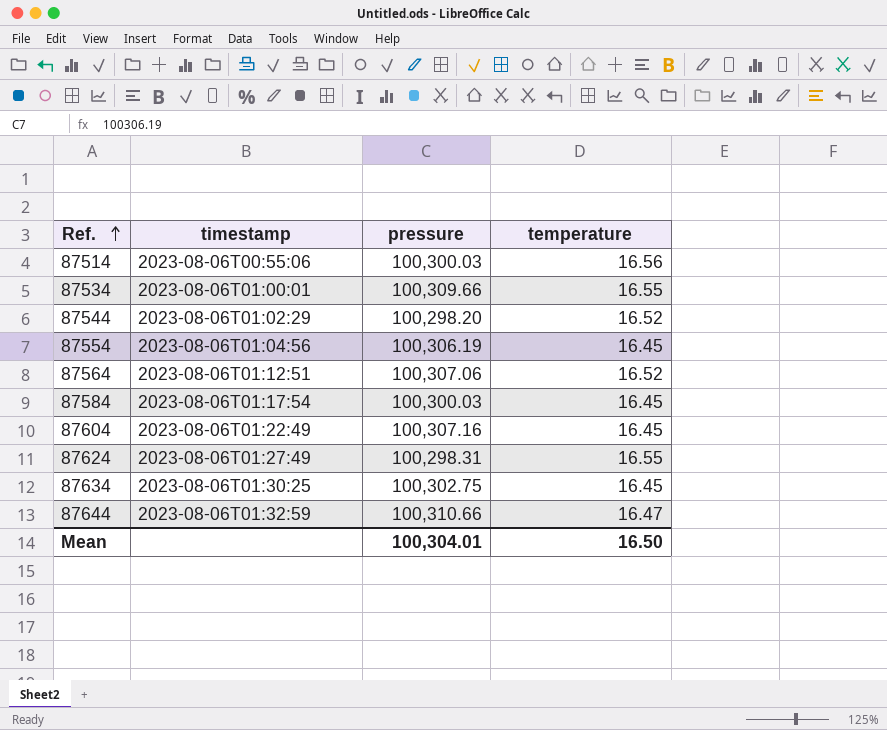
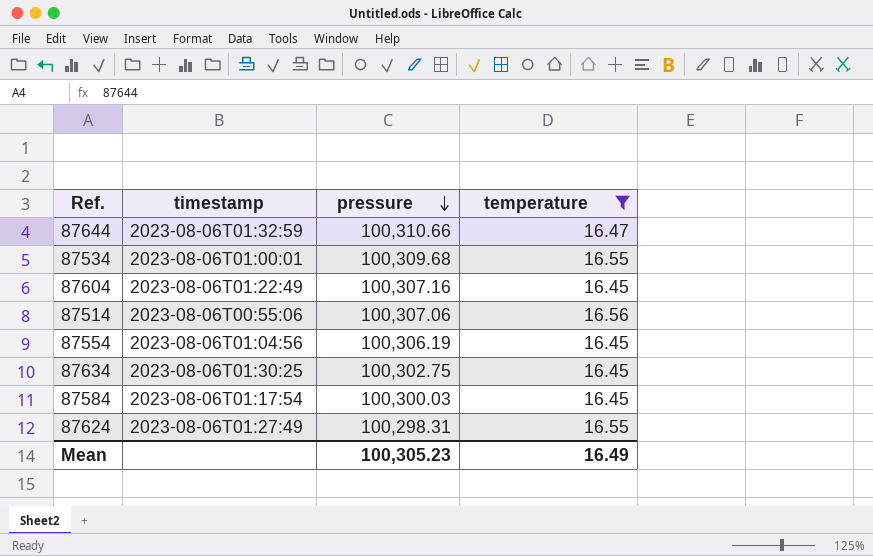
filter: none -> temperature != 16.52
row order: Ref. ascending -> pressure descending
87534 | pressure: 100,309.66 -> 100,309.68
87514 | pressure: 100,300.03 -> 100,307.06
Mean | pressure: 100,304.01 -> 100,305.23
Mean | temperature: 16.50 -> 16.49

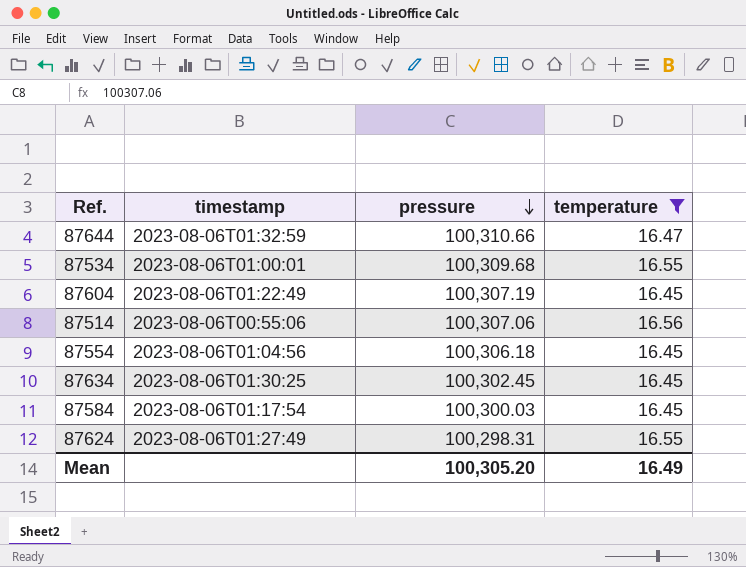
87604 | pressure: 100,307.16 -> 100,307.19
87554 | pressure: 100,306.19 -> 100,306.18
87634 | pressure: 100,302.75 -> 100,302.45
Mean | pressure: 100,305.23 -> 100,305.20

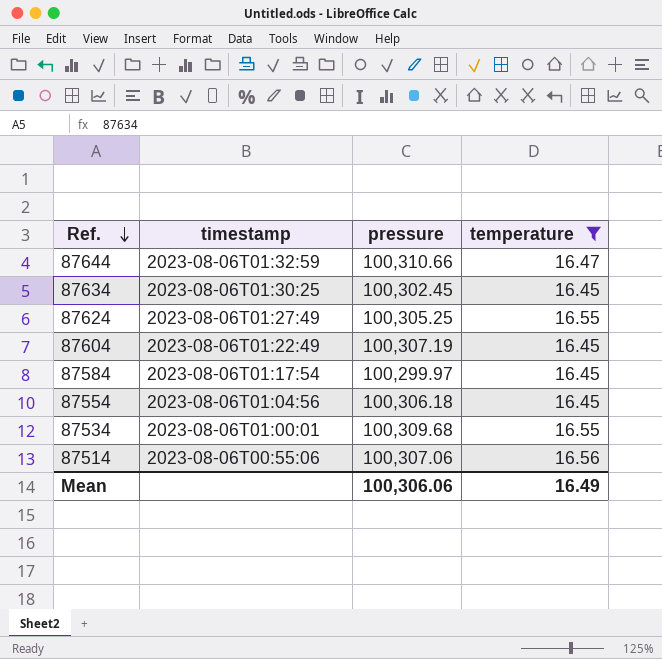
row order: pressure descending -> Ref. descending
87624 | pressure: 100,298.31 -> 100,305.25
87584 | pressure: 100,300.03 -> 100,299.97
Mean | pressure: 100,305.20 -> 100,306.06

